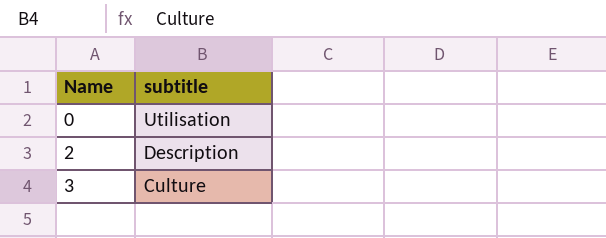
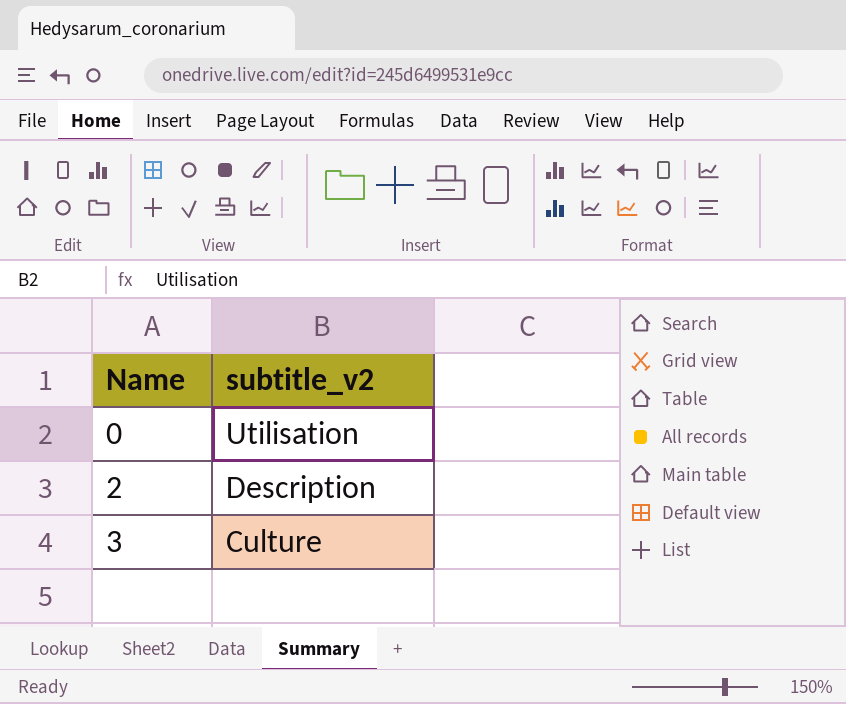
column name: subtitle -> subtitle_v2

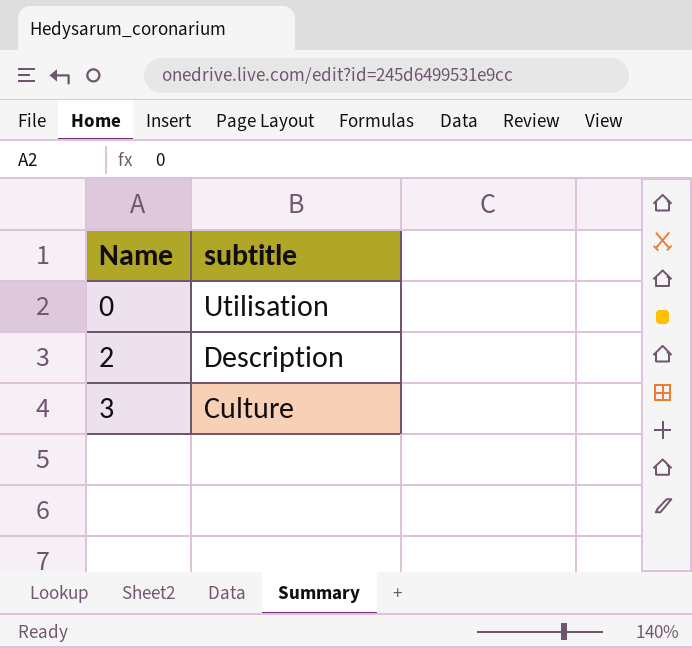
column name: subtitle_v2 -> subtitle

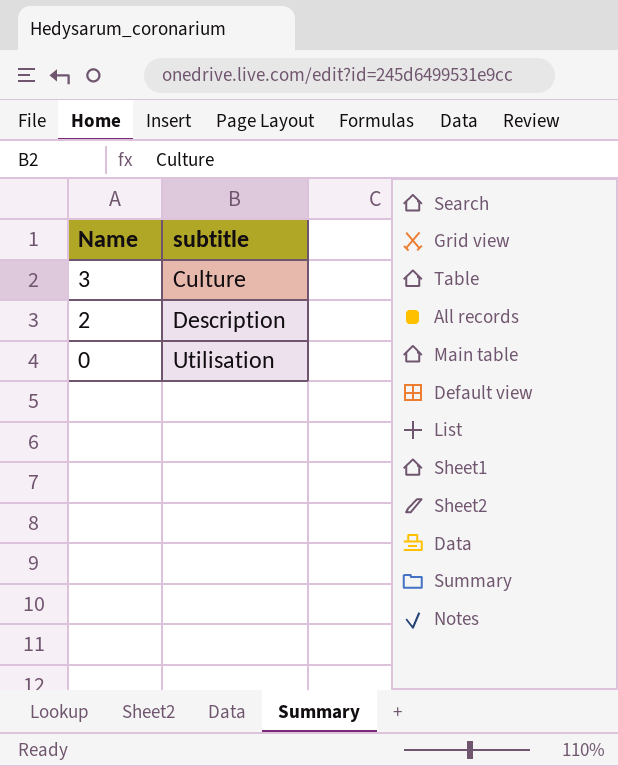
row order: Name ascending -> Name descending

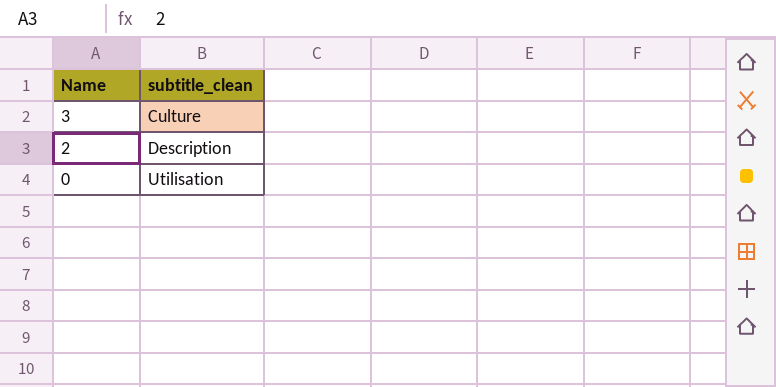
column name: subtitle -> subtitle_clean

